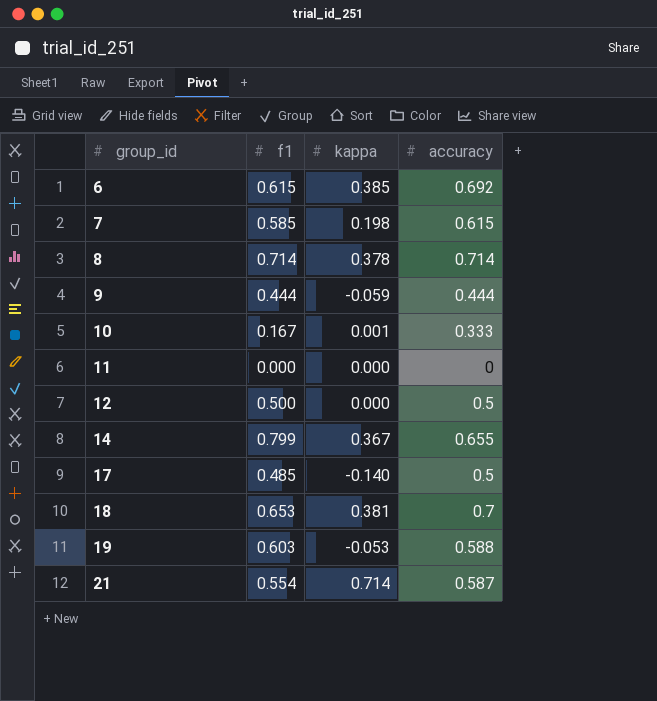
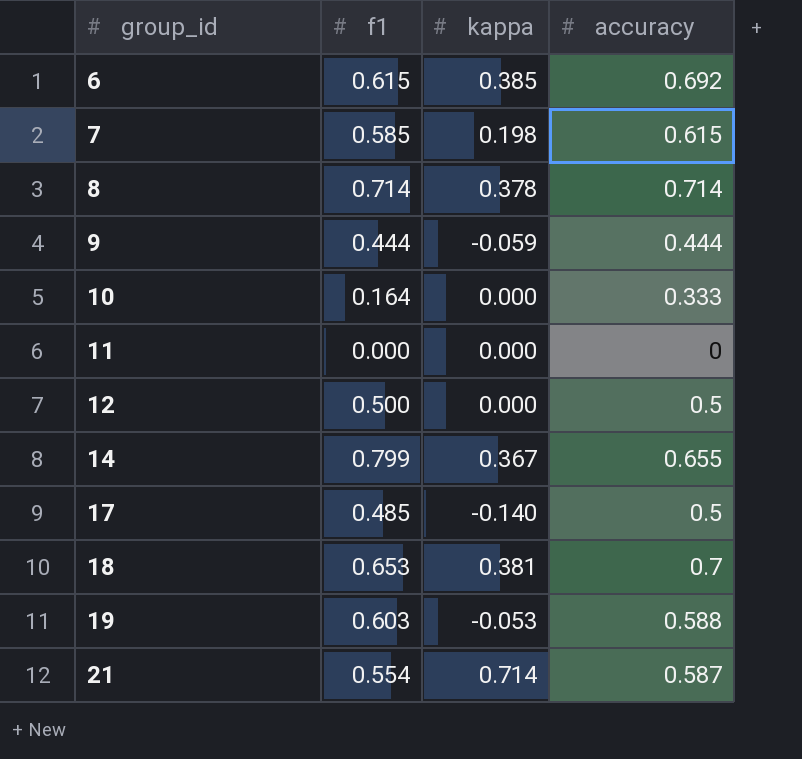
10 | f1: 0.167 -> 0.164
10 | kappa: 0.001 -> 0.000

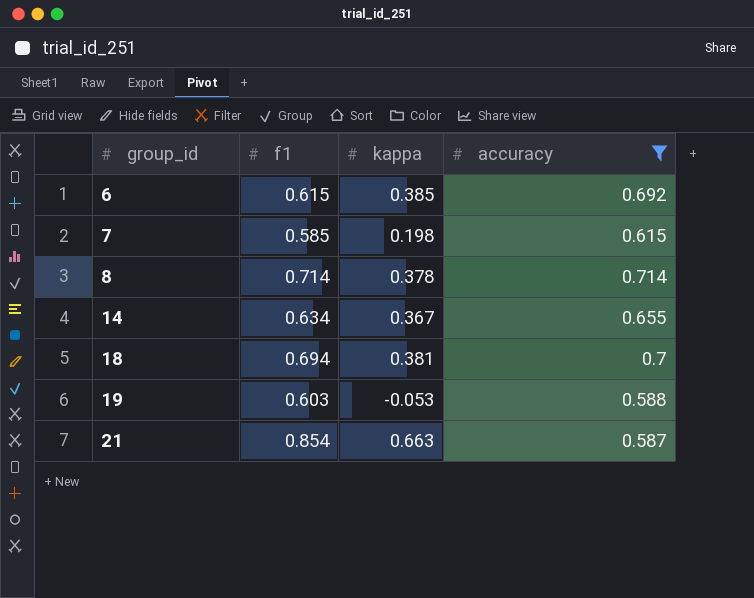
filter: none -> accuracy >= 0.587
14 | f1: 0.799 -> 0.634
18 | f1: 0.653 -> 0.694
21 | f1: 0.554 -> 0.854
21 | kappa: 0.714 -> 0.663

